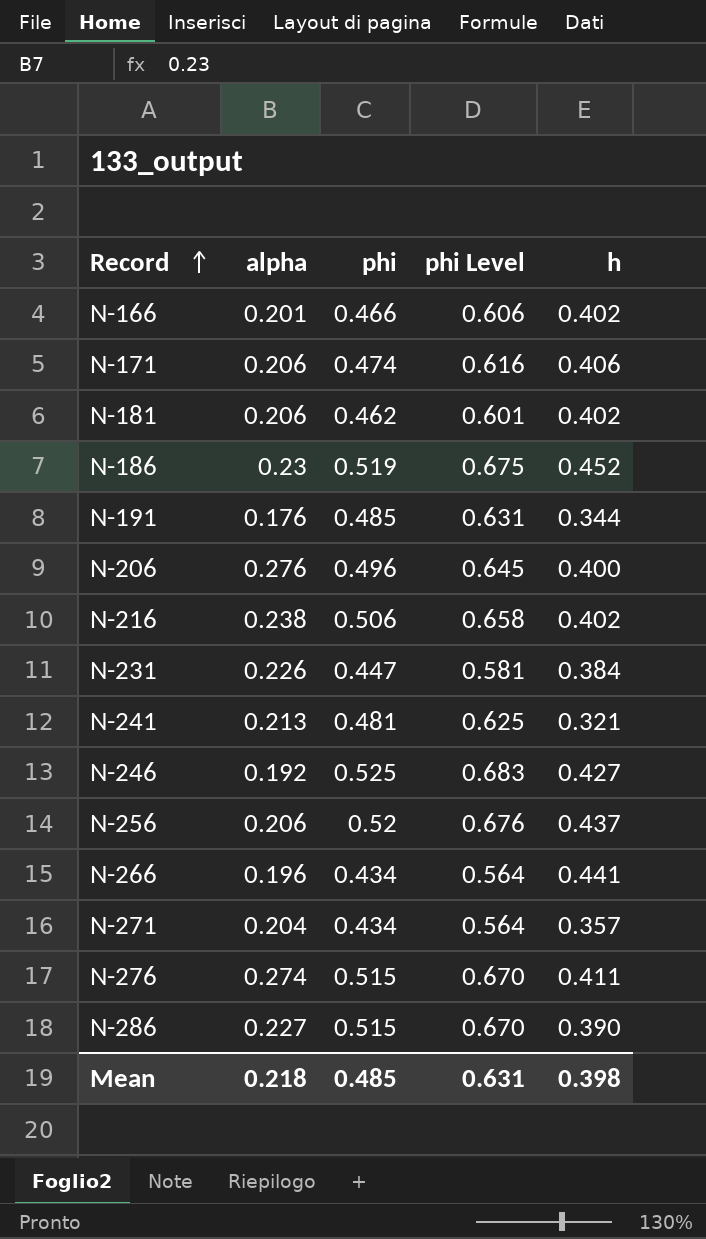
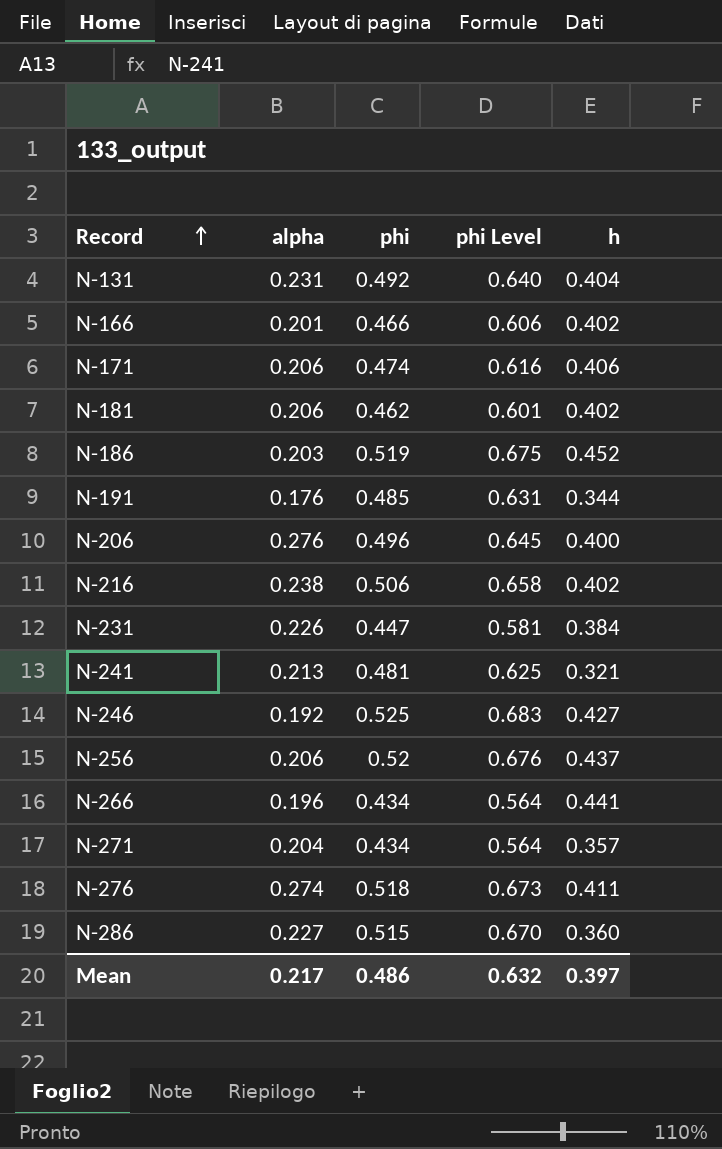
row N-131: none -> 0.231 | 0.492 | 0.640 | 0.404
N-186 | alpha: 0.23 -> 0.203
N-276 | phi: 0.515 -> 0.518
N-276 | phi Level: 0.670 -> 0.673
N-286 | h: 0.390 -> 0.360
Mean | alpha: 0.218 -> 0.217
Mean | phi: 0.485 -> 0.486
Mean | phi Level: 0.631 -> 0.632
Mean | h: 0.398 -> 0.397

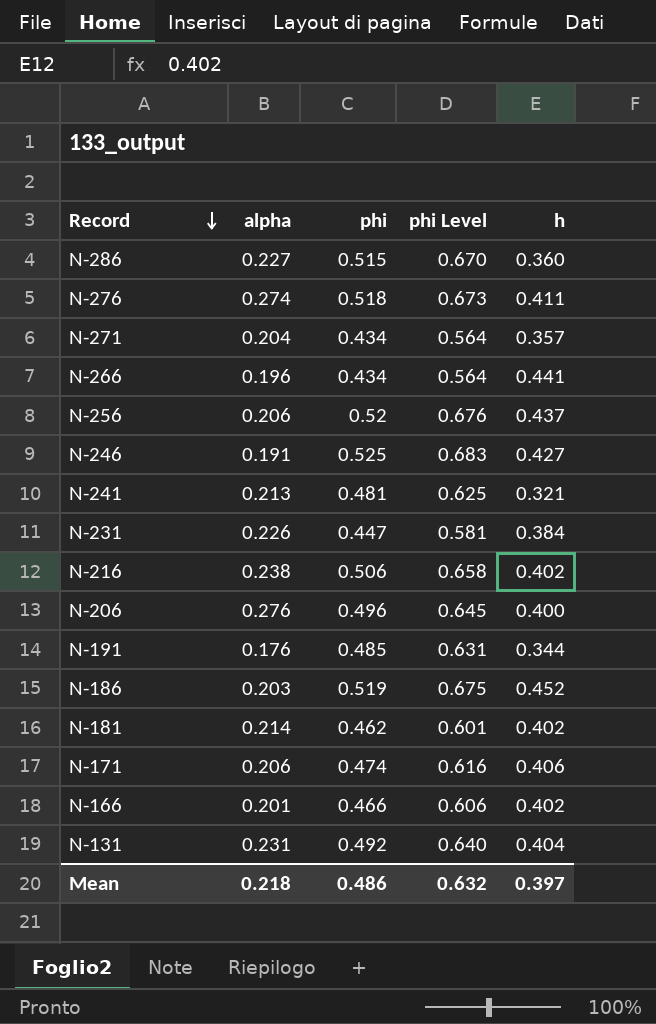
row order: Record ascending -> Record descending
N-246 | alpha: 0.192 -> 0.191
N-181 | alpha: 0.206 -> 0.214
Mean | alpha: 0.217 -> 0.218

